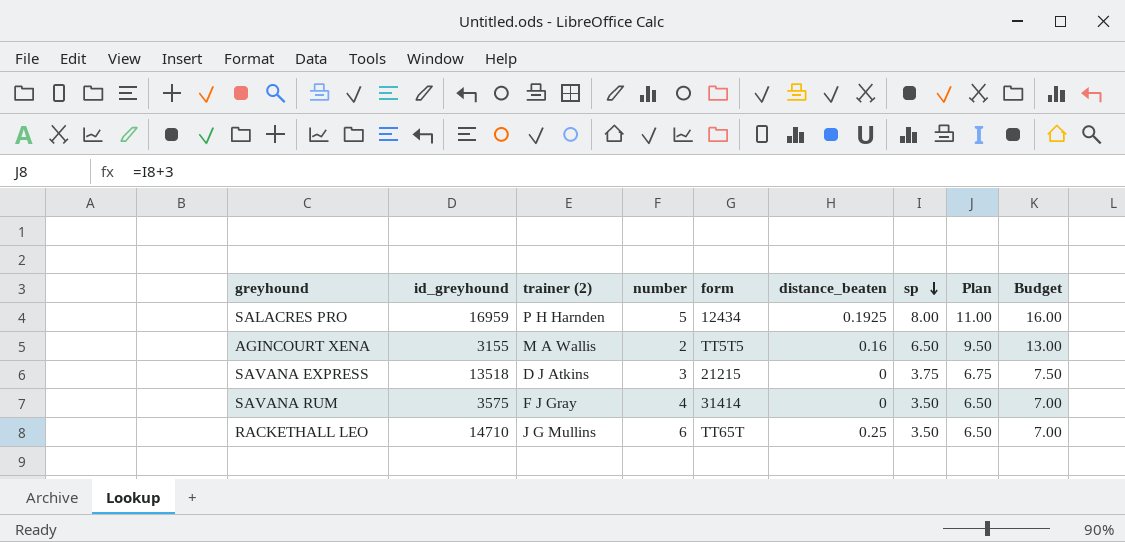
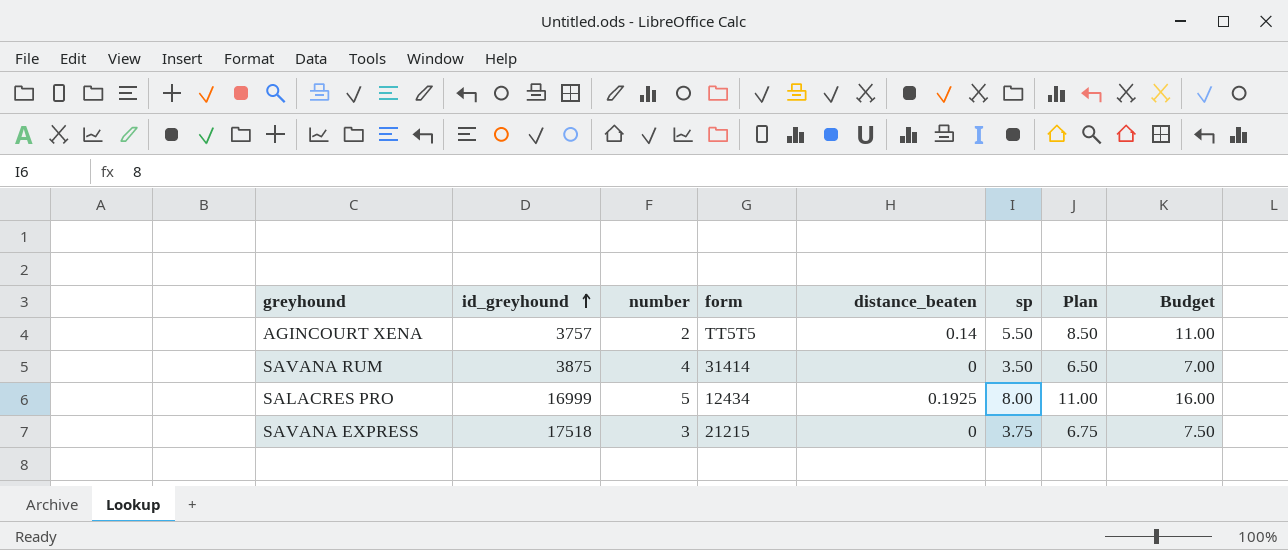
row order: sp descending -> id_greyhound ascending
column trainer (2) | position: 3 -> none
row RACKETHALL LEO: 14710 | J G Mullins | 6 | TT65T | 0.25 | 3.50 | 6.50 | 7.00 -> none
AGINCOURT XENA | id_greyhound: 3155 -> 3757
AGINCOURT XENA | distance_beaten: 0.16 -> 0.14
AGINCOURT XENA | sp: 6.50 -> 5.50
AGINCOURT XENA | Plan: 9.50 -> 8.50
AGINCOURT XENA | Budget: 13.00 -> 11.00
SAVANA RUM | id_greyhound: 3575 -> 3875
SALACRES PRO | id_greyhound: 16959 -> 16999
SAVANA EXPRESS | id_greyhound: 13518 -> 17518

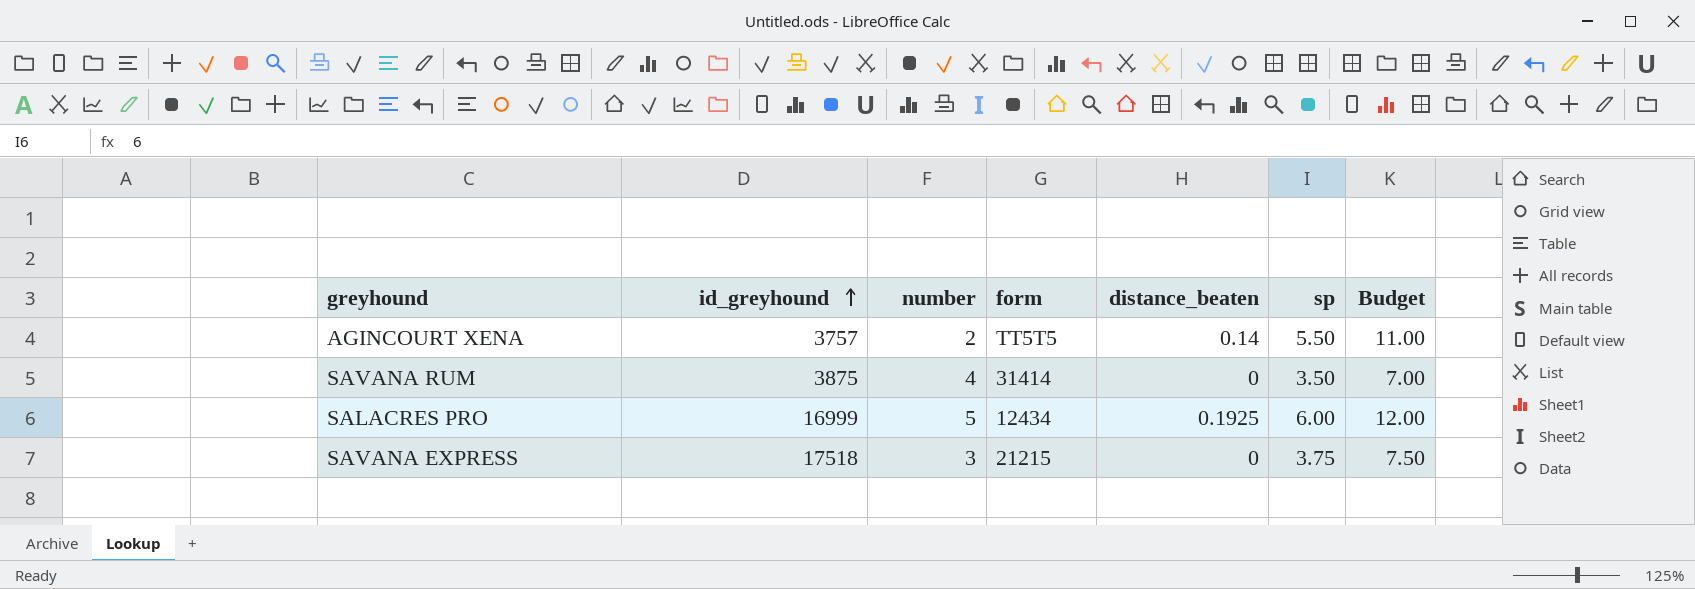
column Plan | formula: [sp] + 3 -> none
SALACRES PRO | sp: 8.00 -> 6.00
SALACRES PRO | Budget: 16.00 -> 12.00

